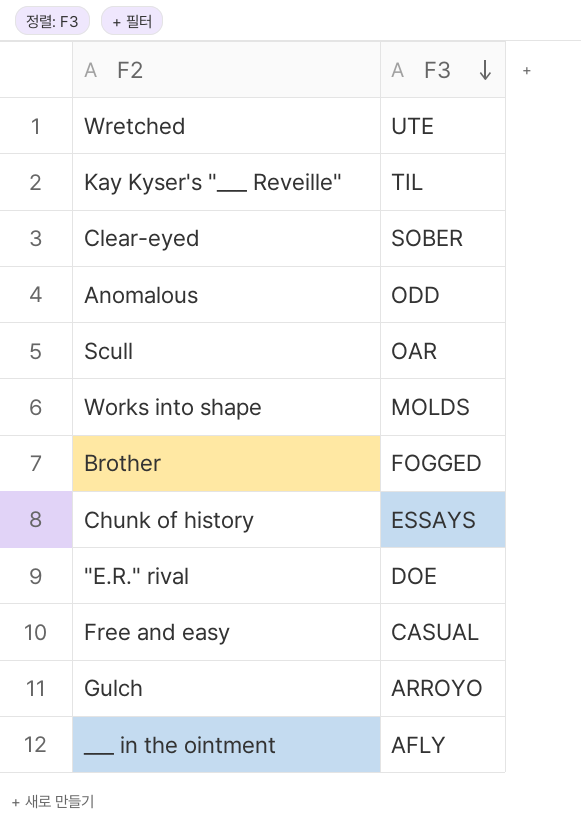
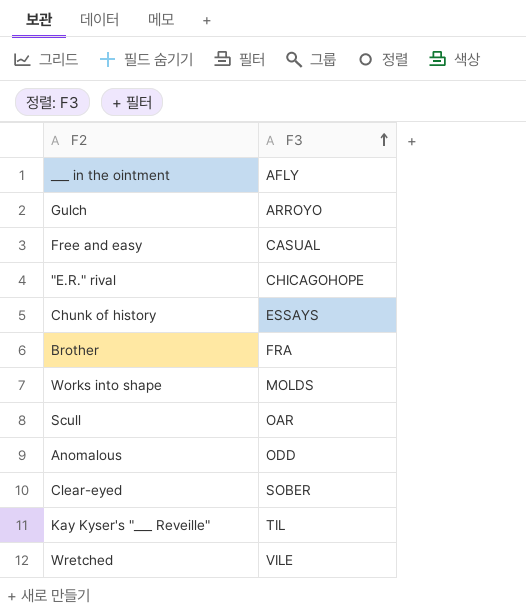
row order: F3 descending -> F3 ascending
"E.R." rival | F3: DOE -> CHICAGOHOPE
Brother | F3: FOGGED -> FRA
Wretched | F3: UTE -> VILE

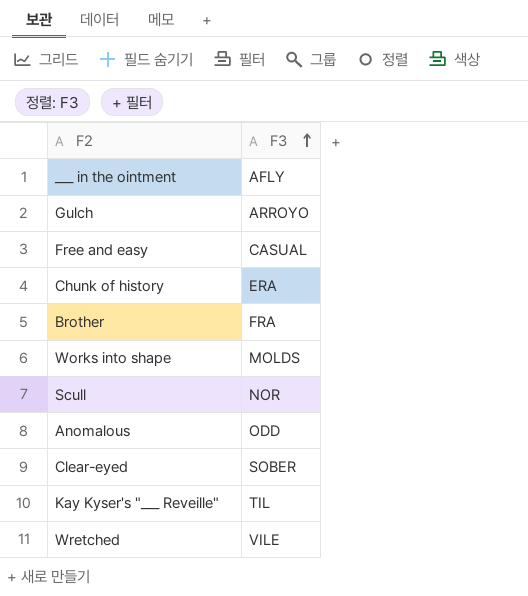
row "E.R." rival: CHICAGOHOPE -> none
Chunk of history | F3: ESSAYS -> ERA
Scull | F3: OAR -> NOR

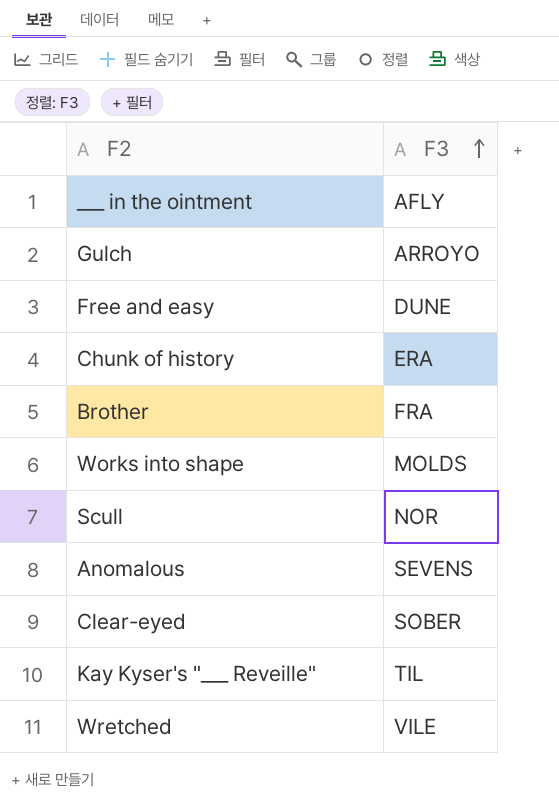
Free and easy | F3: CASUAL -> DUNE
Anomalous | F3: ODD -> SEVENS

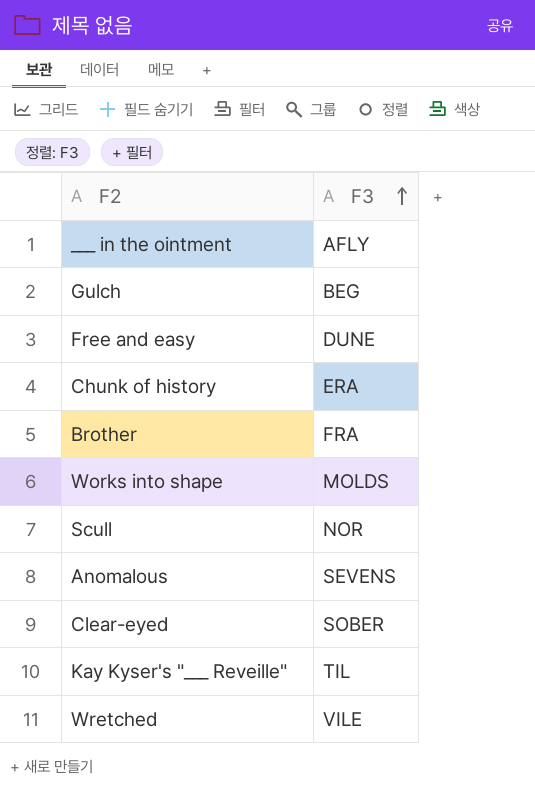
Gulch | F3: ARROYO -> BEG

